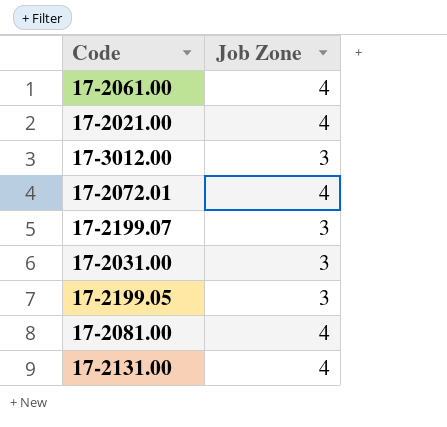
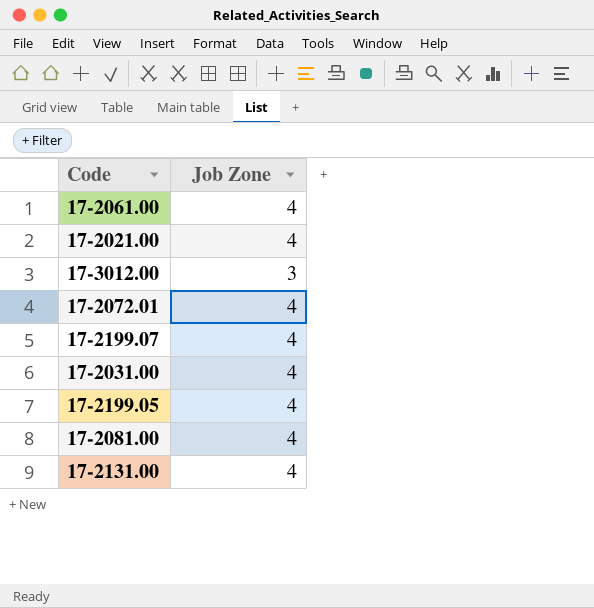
17-2199.07 | Job Zone: 3 -> 4
17-2031.00 | Job Zone: 3 -> 4
17-2199.05 | Job Zone: 3 -> 4

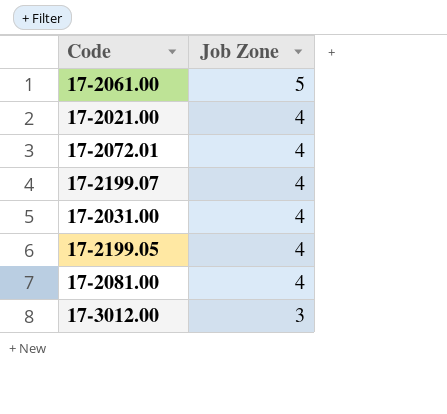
row order: none -> Job Zone descending
row 17-2131.00: 4 -> none
17-2061.00 | Job Zone: 4 -> 5

